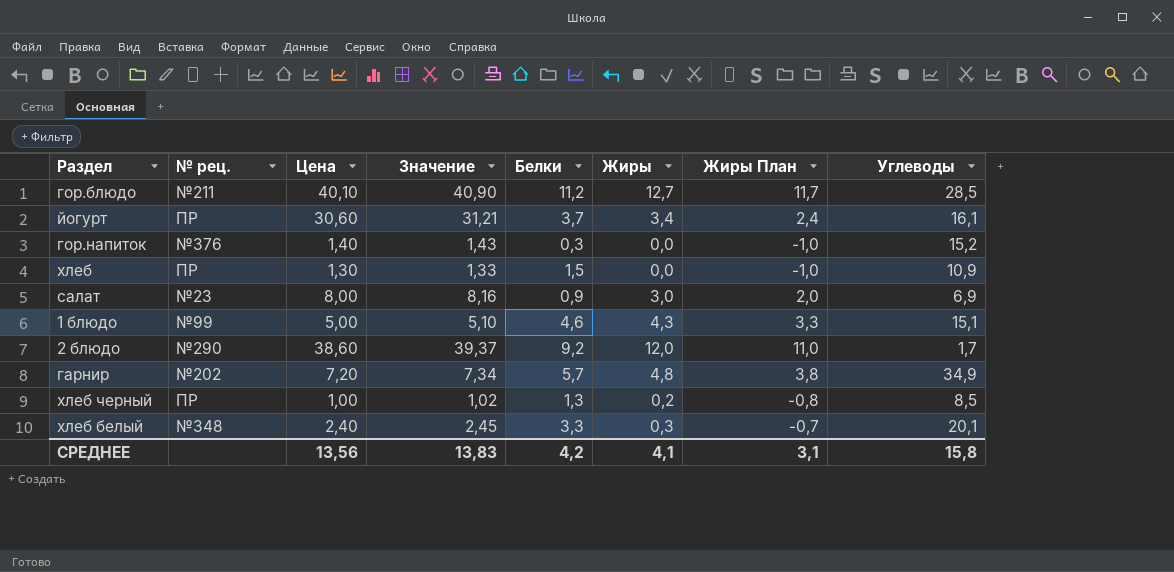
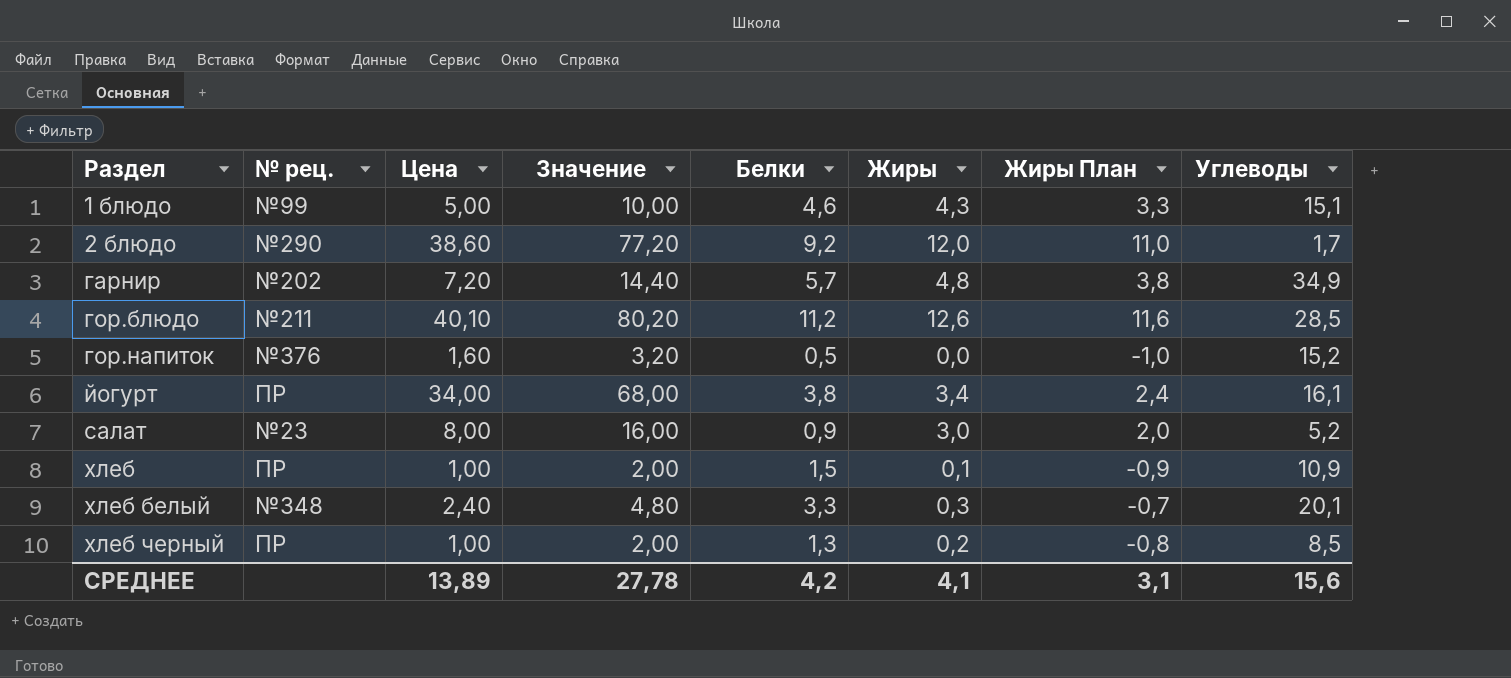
row order: none -> Раздел ascending
column Значение | formula: [Цена] * 1,02 -> [Цена] * 2
гор.блюдо | Жиры: 12,7 -> 12,6
гор.блюдо | Жиры План: 11,7 -> 11,6
гор.напиток | Цена: 1,40 -> 1,60
гор.напиток | Белки: 0,3 -> 0,5
йогурт | Цена: 30,60 -> 34,00
йогурт | Белки: 3,7 -> 3,8
салат | Углеводы: 6,9 -> 5,2
хлеб | Цена: 1,30 -> 1,00
хлеб | Жиры: 0,0 -> 0,1
хлеб | Жиры План: -1,0 -> -0,9
СРЕДНЕЕ | Цена: 13,56 -> 13,89
СРЕДНЕЕ | Значение: 13,83 -> 27,78
СРЕДНЕЕ | Углеводы: 15,8 -> 15,6

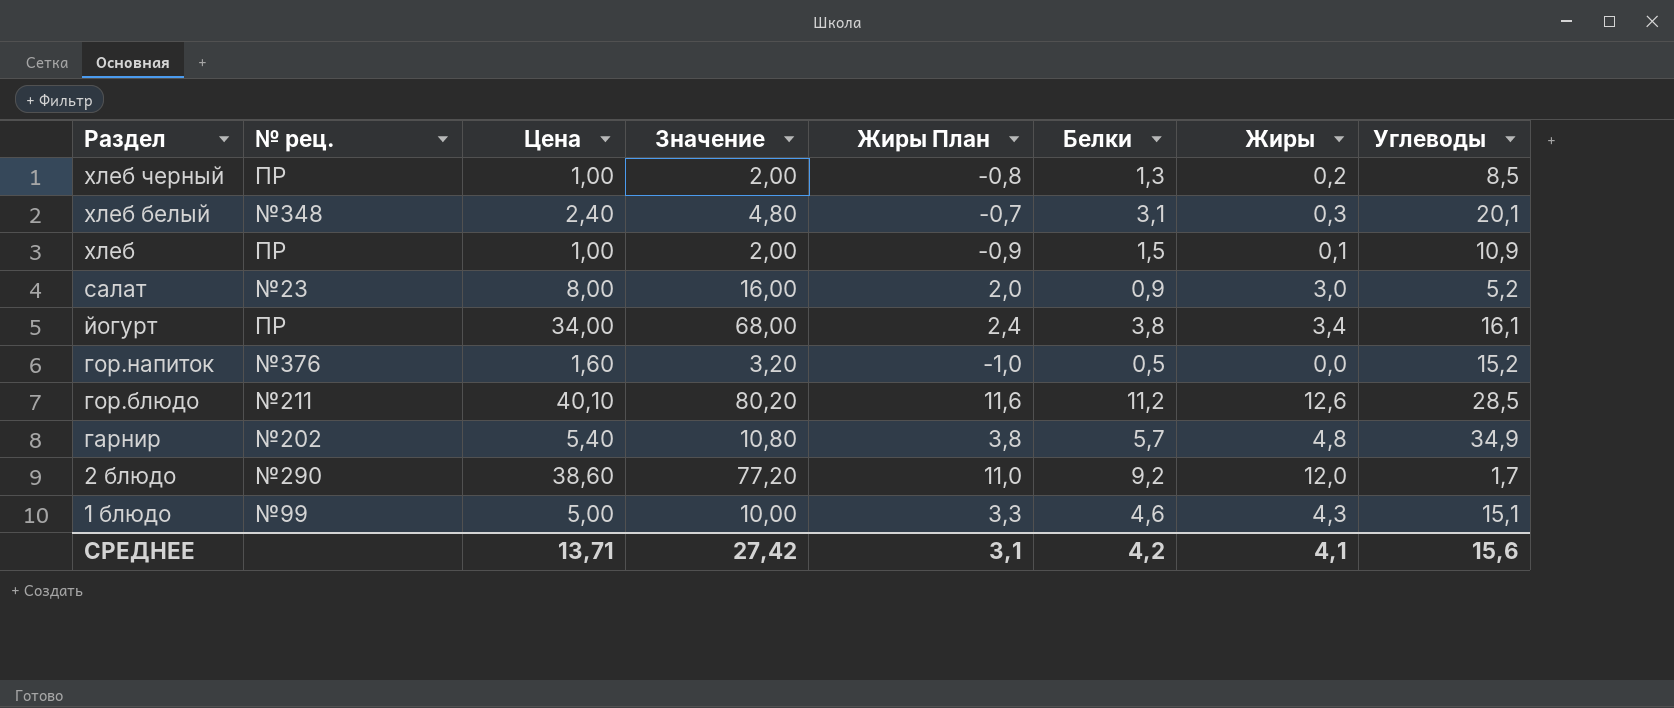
row order: Раздел ascending -> Раздел descending
column Жиры План | position: 7 -> 5
хлеб белый | Белки: 3,3 -> 3,1
гарнир | Цена: 7,20 -> 5,40
гарнир | Значение: 14,40 -> 10,80
СРЕДНЕЕ | Цена: 13,89 -> 13,71
СРЕДНЕЕ | Значение: 27,78 -> 27,42

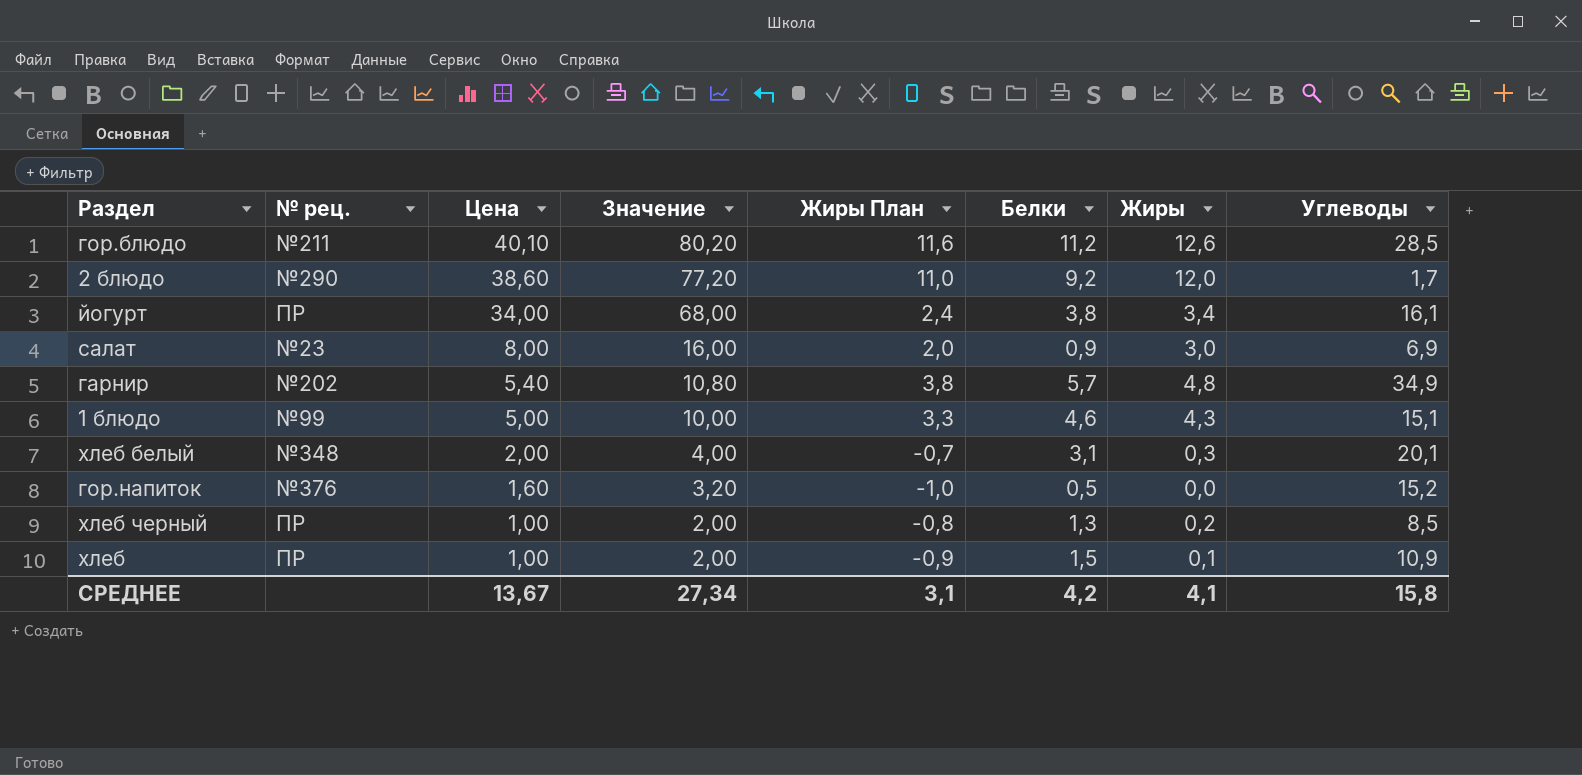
row order: Раздел descending -> Цена descending
салат | Углеводы: 5,2 -> 6,9
хлеб белый | Цена: 2,40 -> 2,00
хлеб белый | Значение: 4,80 -> 4,00
СРЕДНЕЕ | Цена: 13,71 -> 13,67
СРЕДНЕЕ | Значение: 27,42 -> 27,34
СРЕДНЕЕ | Углеводы: 15,6 -> 15,8

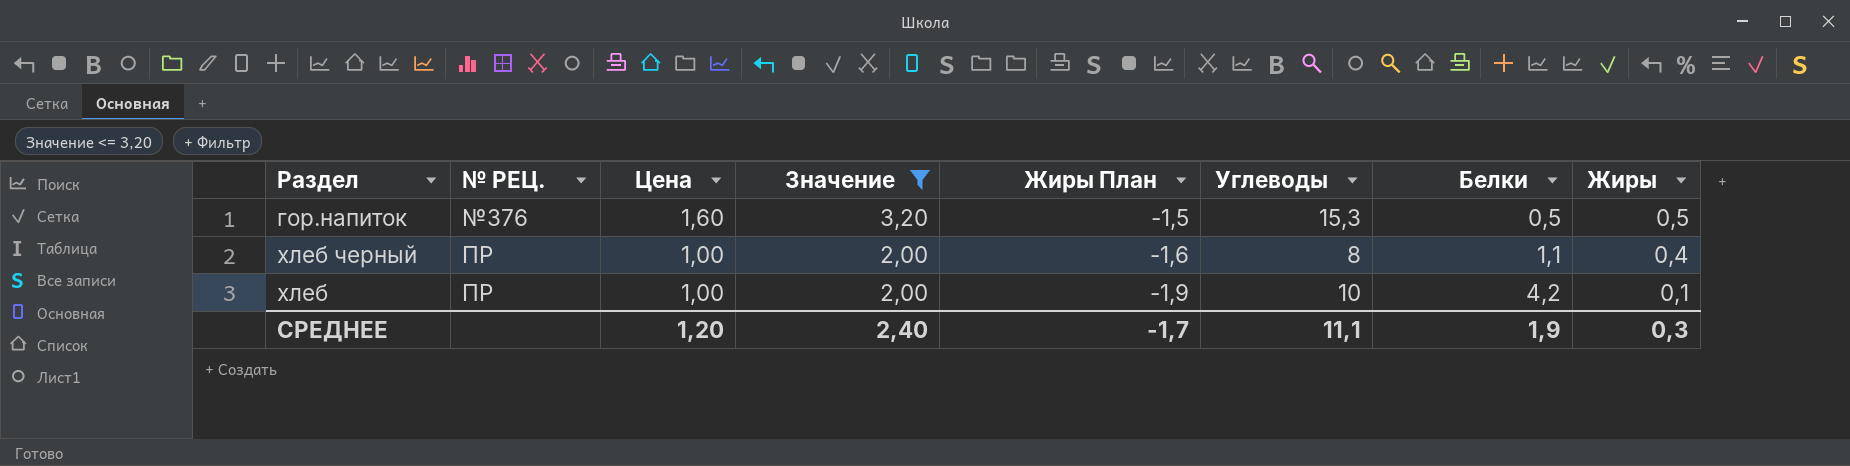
filter: none -> Значение <= 3,20
column name: № рец. -> № РЕЦ.
column Жиры План | formula: [Жиры] - 1 -> [Жиры] - 2
column Углеводы | position: 8 -> 6
гор.напиток | Углеводы: 15,2 -> 15,3
гор.напиток | Жиры: 0,0 -> 0,5
хлеб черный | Углеводы: 8,5 -> 8
хлеб черный | Белки: 1,3 -> 1,1
хлеб черный | Жиры: 0,2 -> 0,4
хлеб | Углеводы: 10,9 -> 10
хлеб | Белки: 1,5 -> 4,2
СРЕДНЕЕ | Цена: 13,67 -> 1,20
СРЕДНЕЕ | Значение: 27,34 -> 2,40
СРЕДНЕЕ | Жиры План: 3,1 -> -1,7
СРЕДНЕЕ | Углеводы: 15,8 -> 11,1
СРЕДНЕЕ | Белки: 4,2 -> 1,9
СРЕДНЕЕ | Жиры: 4,1 -> 0,3

